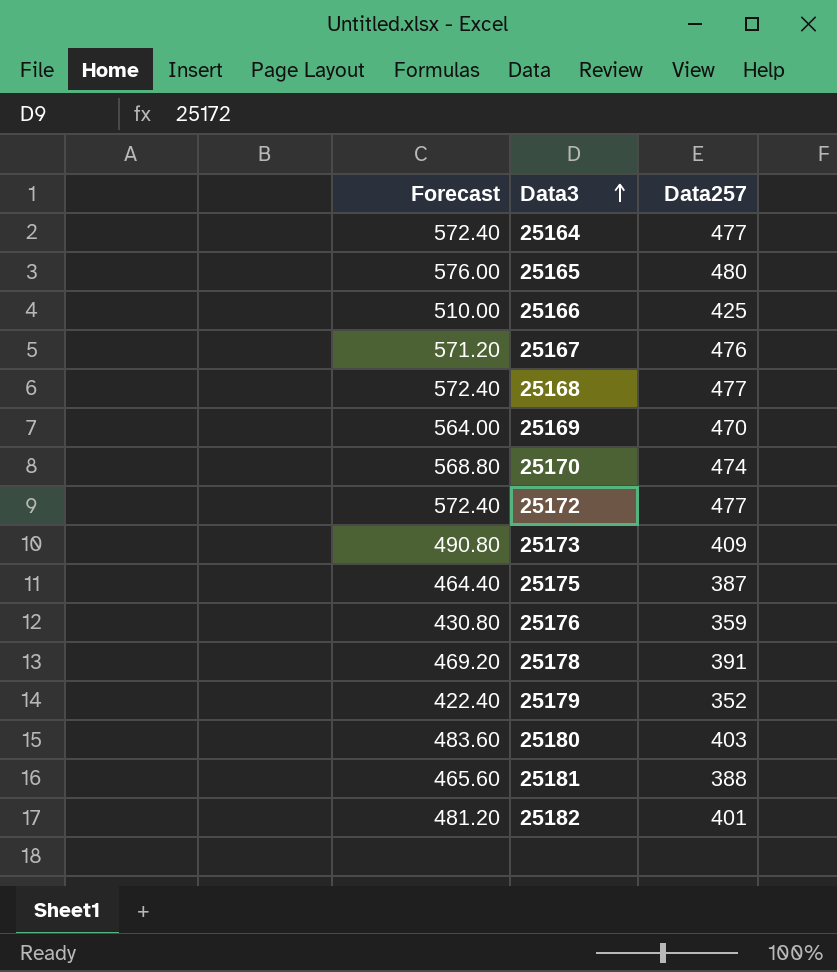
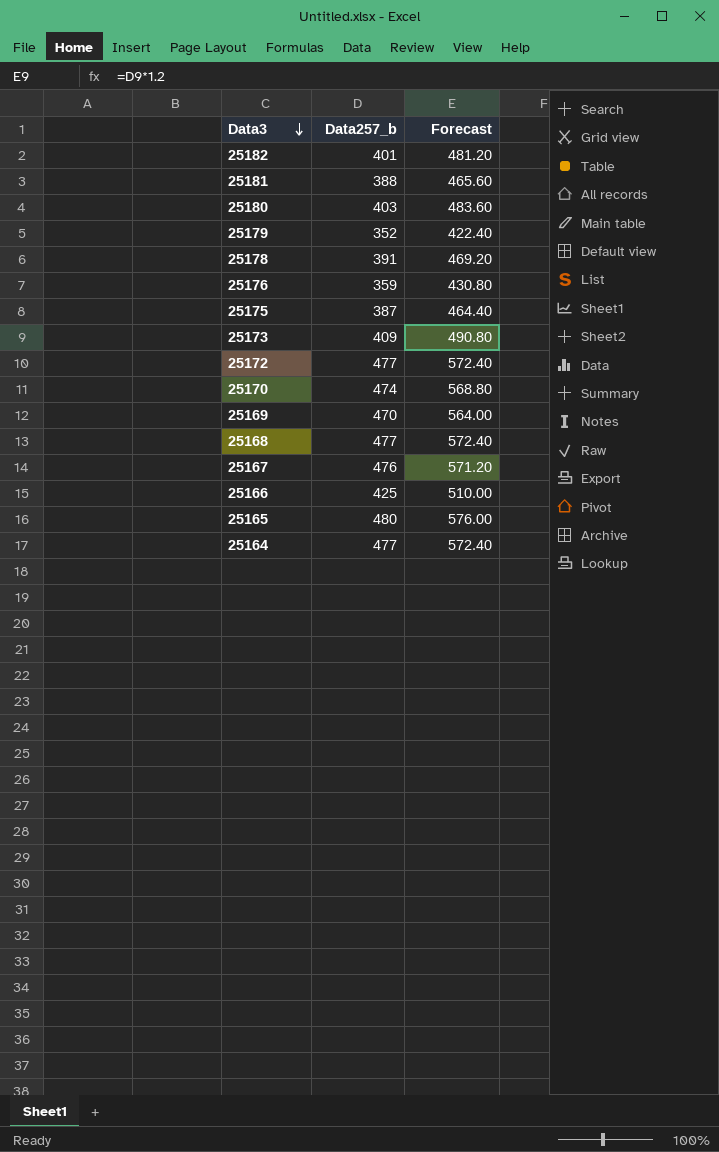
row order: Data3 ascending -> Data3 descending
column name: Data257 -> Data257_b
column Forecast | position: 1 -> 3

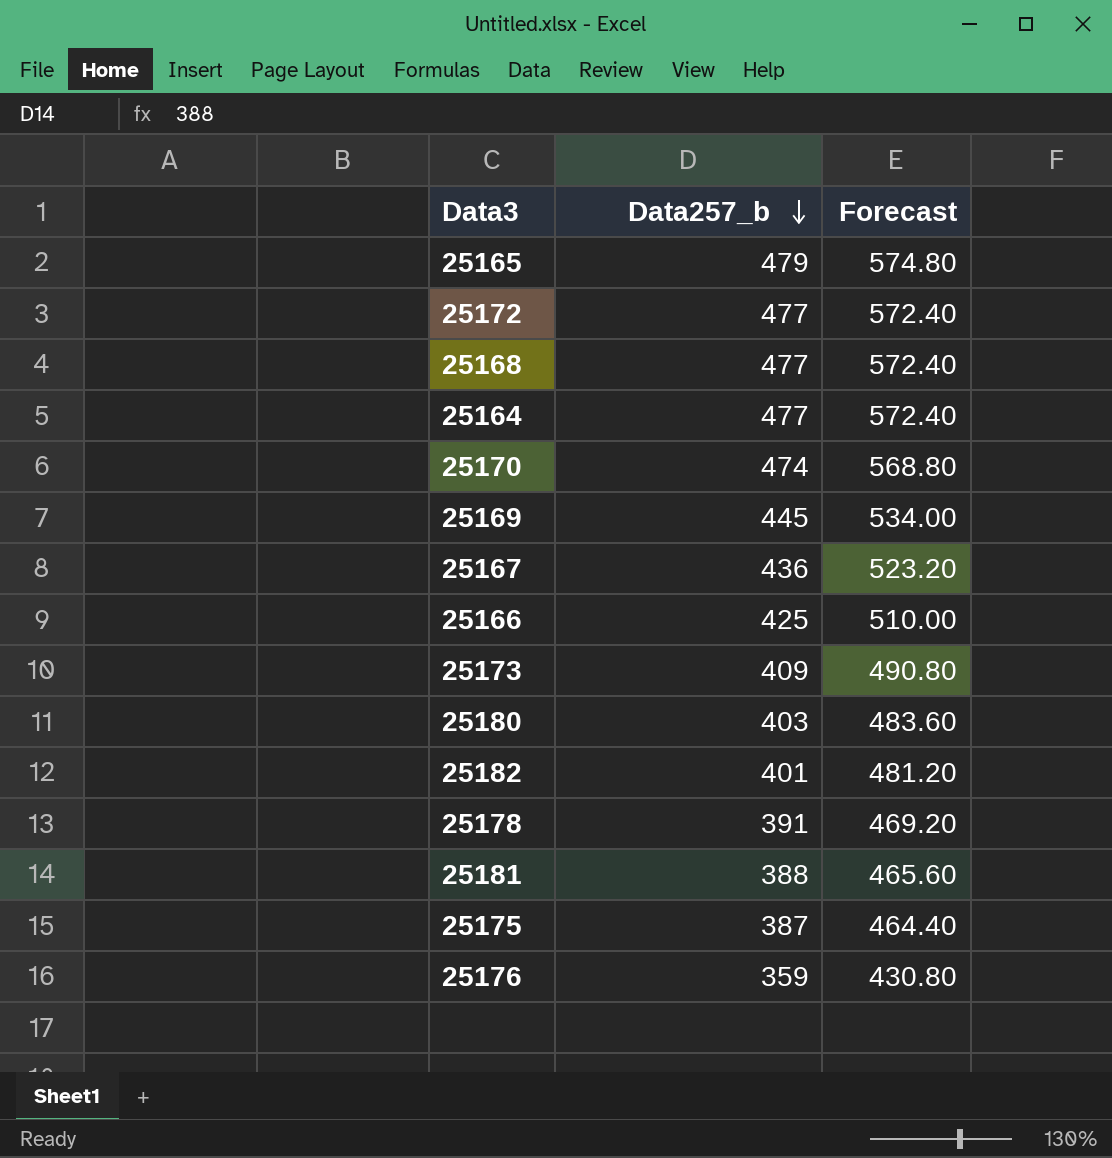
row order: Data3 descending -> Data257_b descending
row 25179: 352 | 422.40 -> none
25165 | Data257_b: 480 -> 479
25165 | Forecast: 576.00 -> 574.80
25169 | Data257_b: 470 -> 445
25169 | Forecast: 564.00 -> 534.00
25167 | Data257_b: 476 -> 436
25167 | Forecast: 571.20 -> 523.20

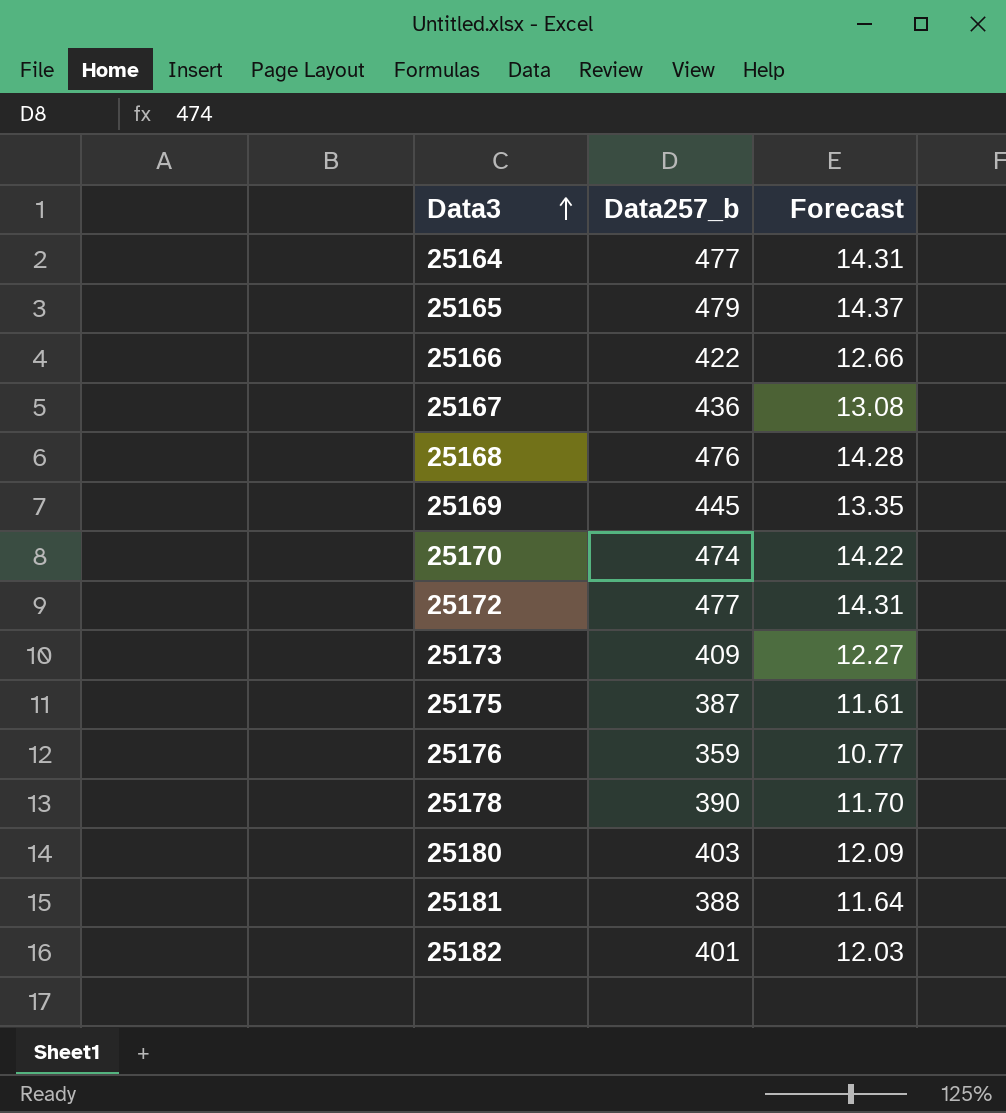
row order: Data257_b descending -> Data3 ascending
column Forecast | formula: [Data257_b] * 1.2 -> [Data257_b] * 0.03
25166 | Data257_b: 425 -> 422
25168 | Data257_b: 477 -> 476
25178 | Data257_b: 391 -> 390

